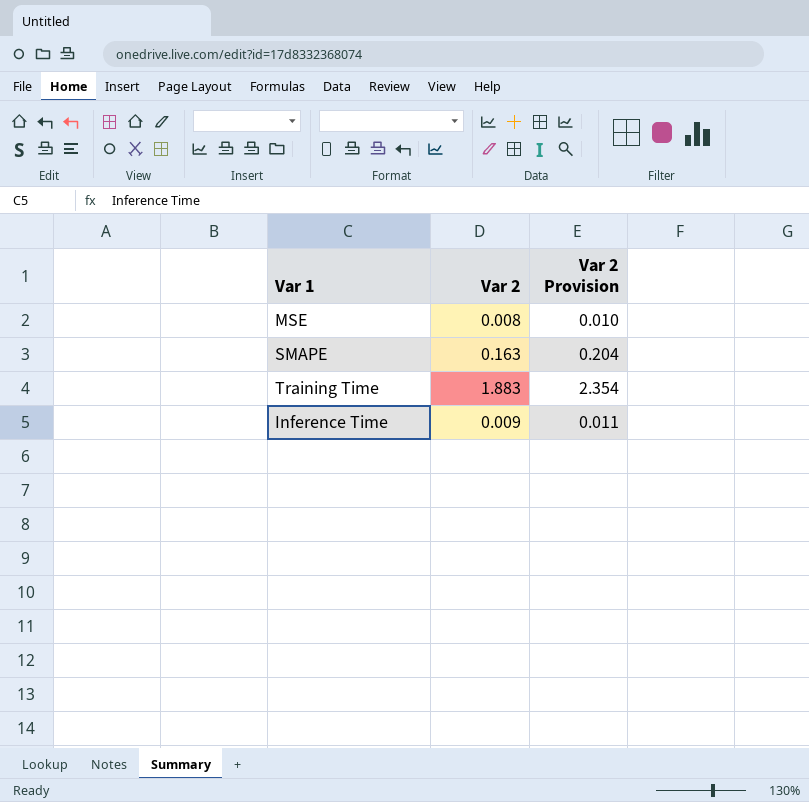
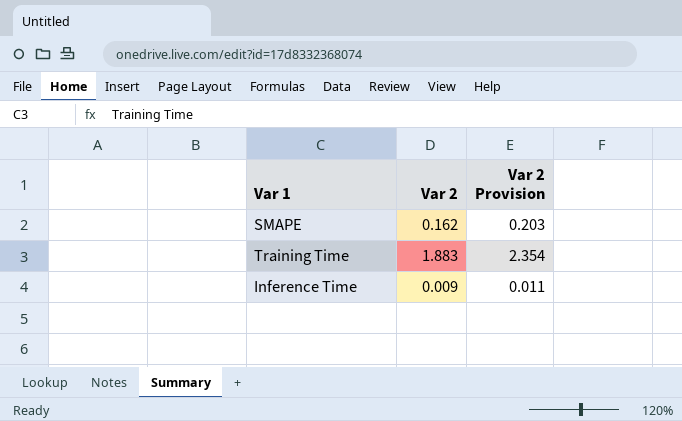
row MSE: 0.008 | 0.010 -> none
SMAPE | Var 2: 0.163 -> 0.162
SMAPE | Var 2 Provision: 0.204 -> 0.203

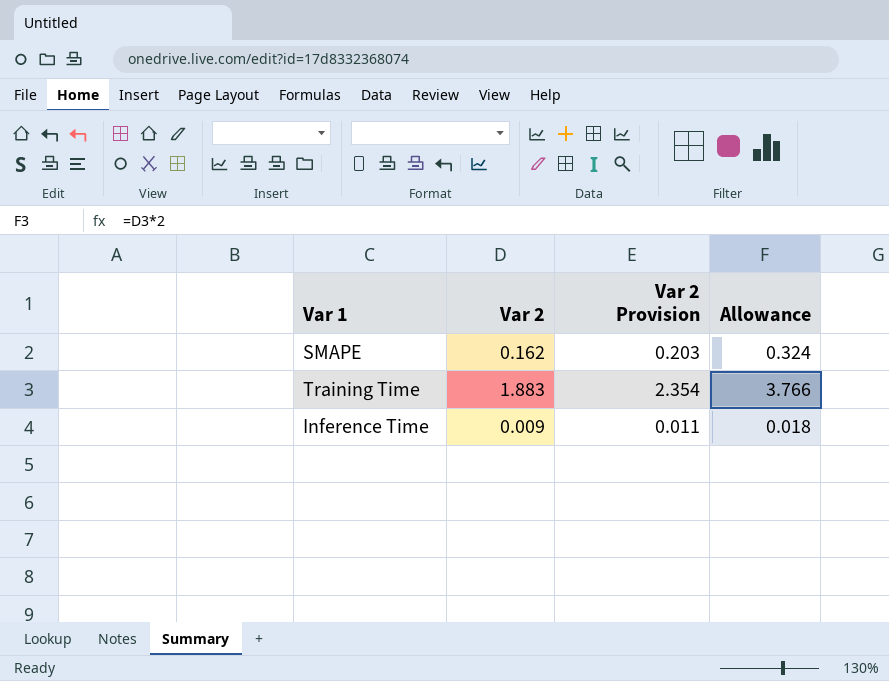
column Allowance | formula: none -> [Var 2] * 2

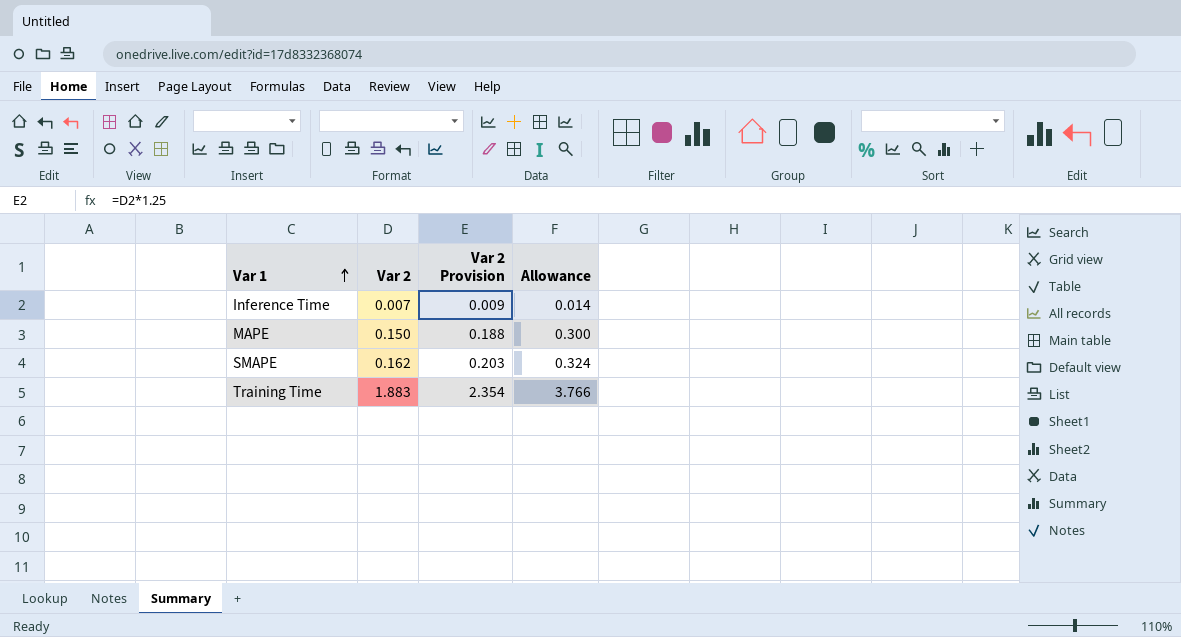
row order: none -> Var 1 ascending
Inference Time | Var 2: 0.009 -> 0.007
Inference Time | Var 2 Provision: 0.011 -> 0.009
Inference Time | Allowance: 0.018 -> 0.014
row MAPE: none -> 0.150 | 0.188 | 0.300

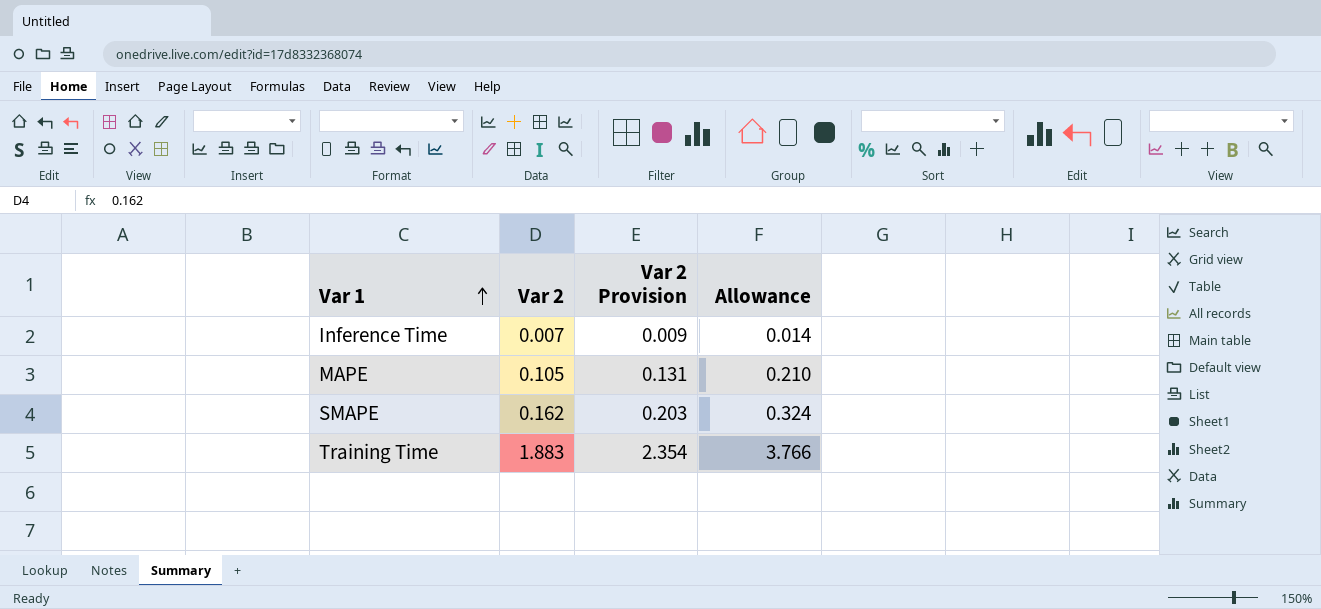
MAPE | Var 2: 0.150 -> 0.105
MAPE | Var 2 Provision: 0.188 -> 0.131
MAPE | Allowance: 0.300 -> 0.210

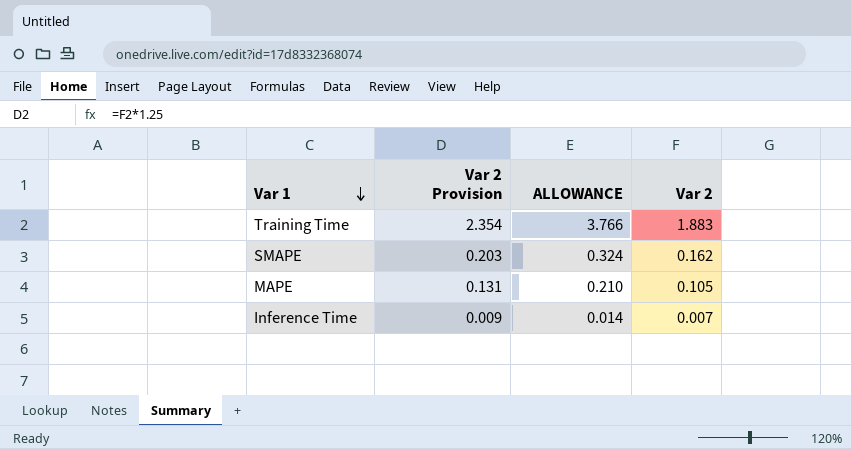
row order: Var 1 ascending -> Var 1 descending
column name: Allowance -> ALLOWANCE
column Var 2 | position: 2 -> 4

